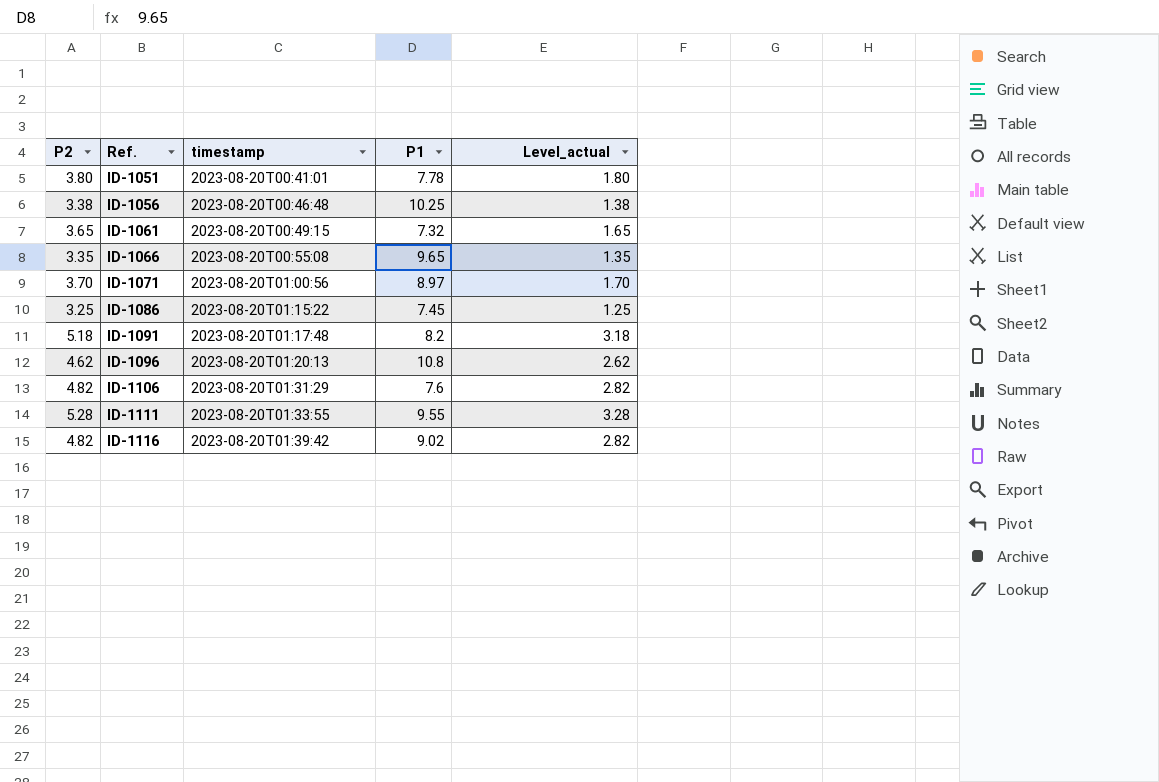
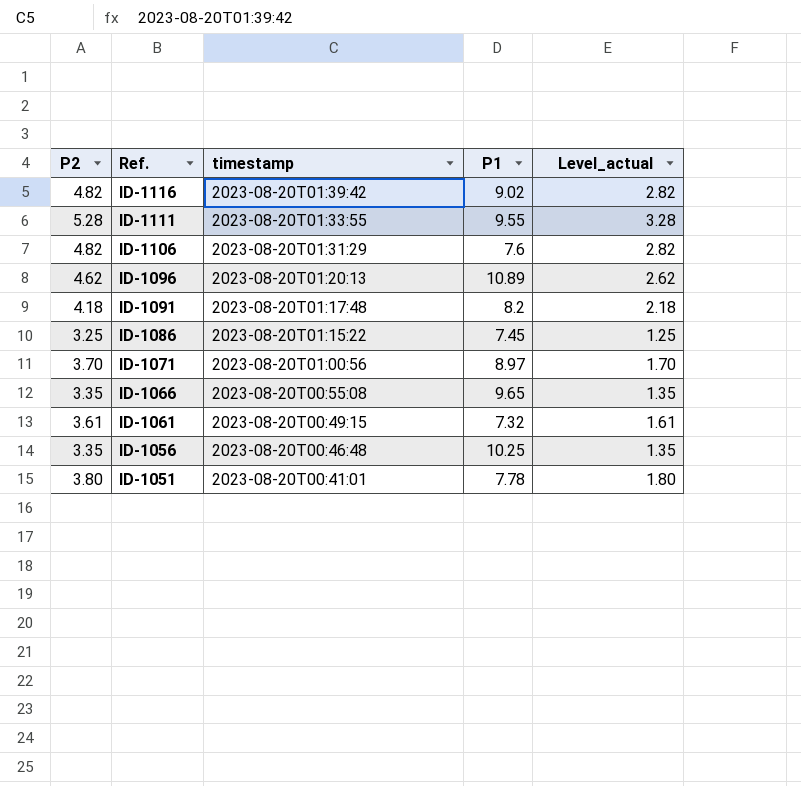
row order: Ref. ascending -> Ref. descending
ID-1096 | P1: 10.8 -> 10.89
ID-1091 | P2: 5.18 -> 4.18
ID-1091 | Level_actual: 3.18 -> 2.18
ID-1061 | P2: 3.65 -> 3.61
ID-1061 | Level_actual: 1.65 -> 1.61
ID-1056 | P2: 3.38 -> 3.35
ID-1056 | Level_actual: 1.38 -> 1.35

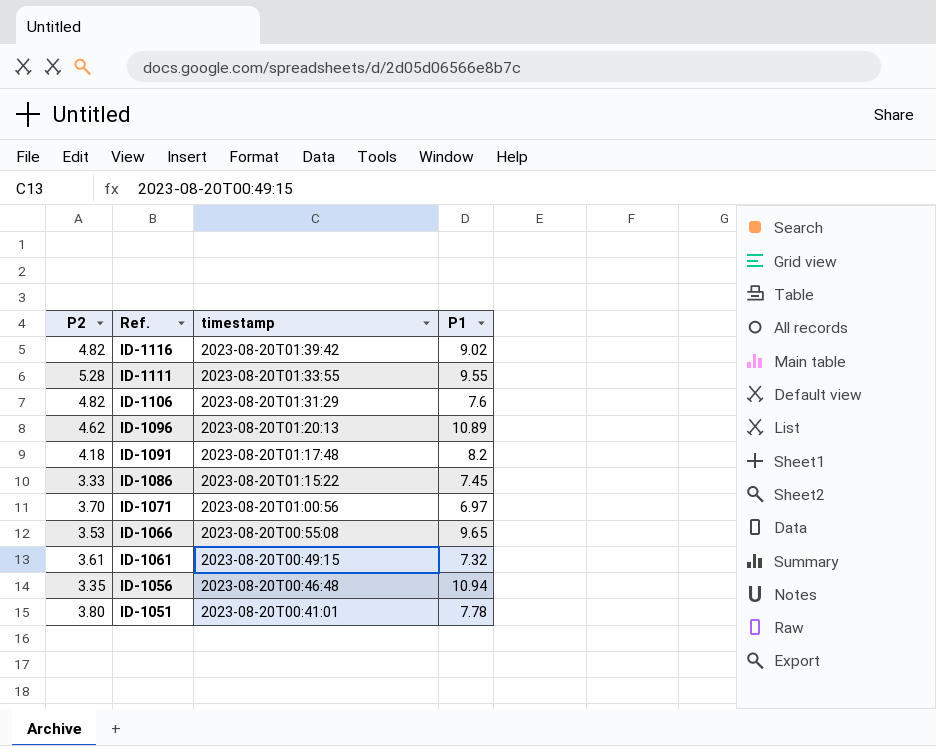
column Level_actual | formula: [P2] - 2 -> none
ID-1086 | P2: 3.25 -> 3.33
ID-1071 | P1: 8.97 -> 6.97
ID-1066 | P2: 3.35 -> 3.53
ID-1056 | P1: 10.25 -> 10.94

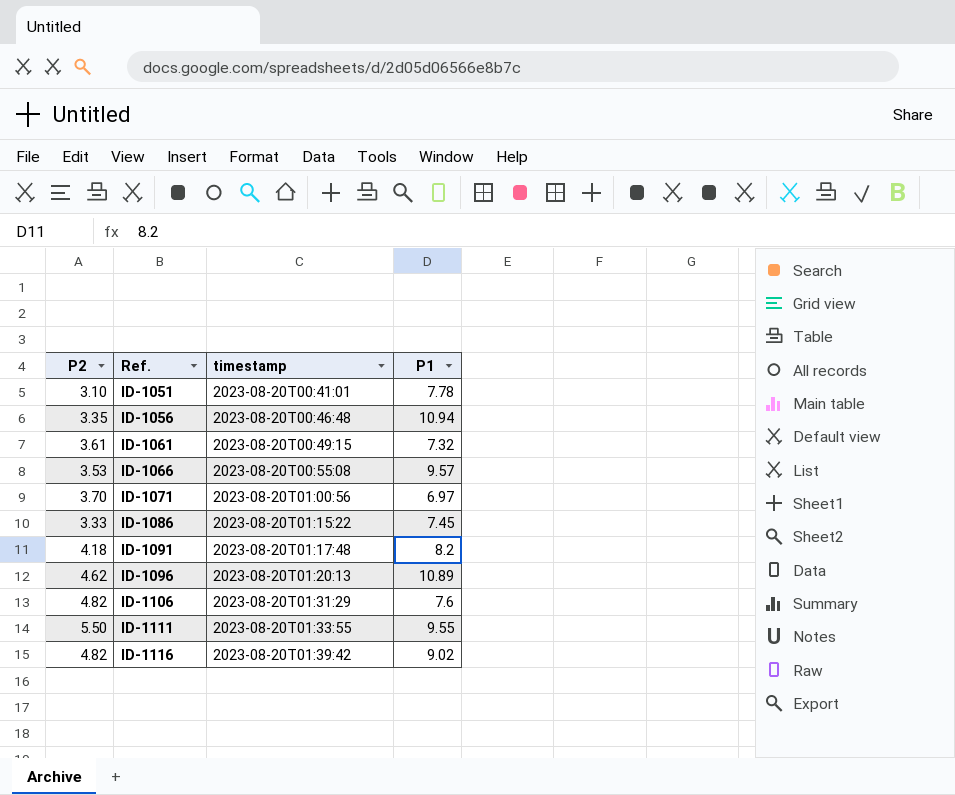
row order: Ref. descending -> Ref. ascending
ID-1051 | P2: 3.80 -> 3.10
ID-1066 | P1: 9.65 -> 9.57
ID-1111 | P2: 5.28 -> 5.50

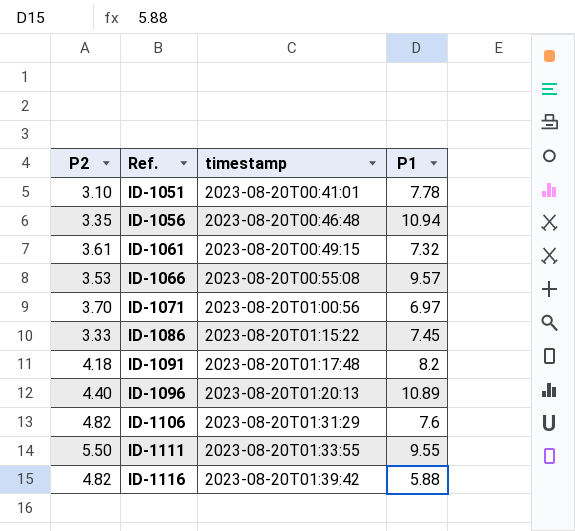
ID-1096 | P2: 4.62 -> 4.40
ID-1116 | P1: 9.02 -> 5.88

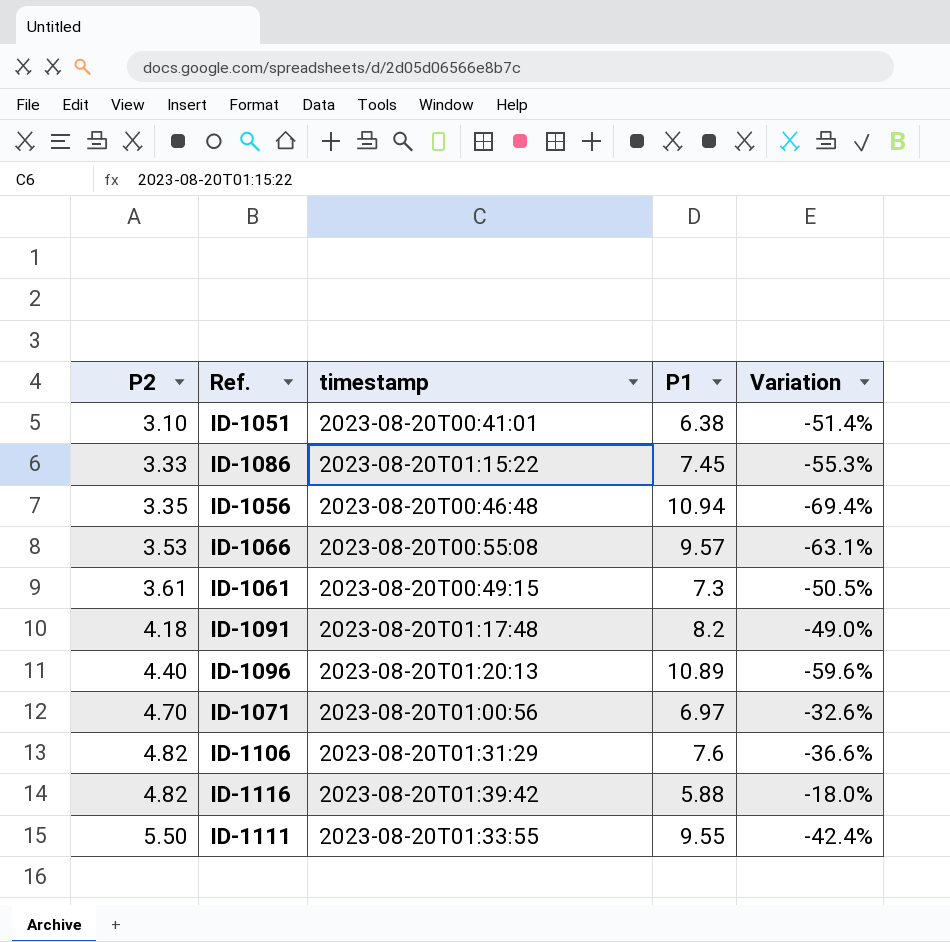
row order: Ref. ascending -> P2 ascending
column Variation | formula: none -> ([P2] - [P1]) / [P1]
ID-1051 | P1: 7.78 -> 6.38
ID-1061 | P1: 7.32 -> 7.3
ID-1071 | P2: 3.70 -> 4.70

